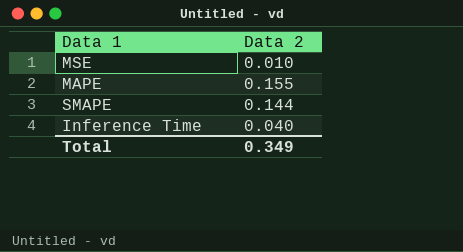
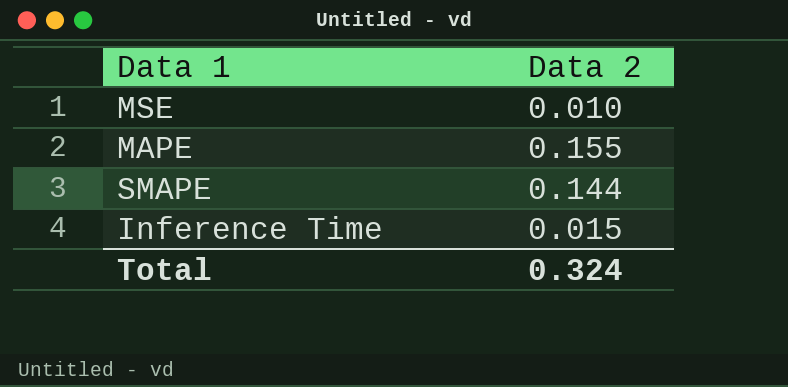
Inference Time | Data 2: 0.040 -> 0.015
Total | Data 2: 0.349 -> 0.324

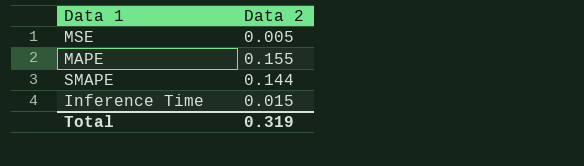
MSE | Data 2: 0.010 -> 0.005
Total | Data 2: 0.324 -> 0.319

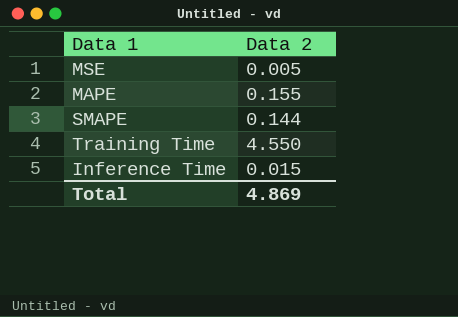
row Training Time: none -> 4.550
Total | Data 2: 0.319 -> 4.869

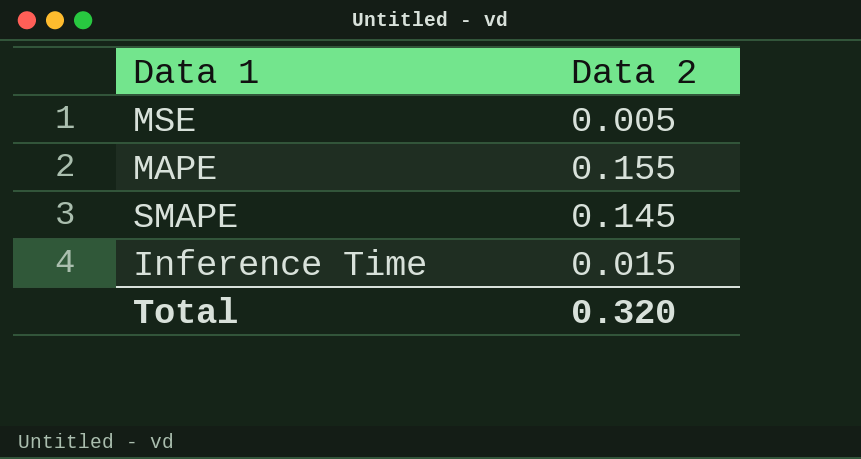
row Training Time: 4.550 -> none
SMAPE | Data 2: 0.144 -> 0.145
Total | Data 2: 4.869 -> 0.320

